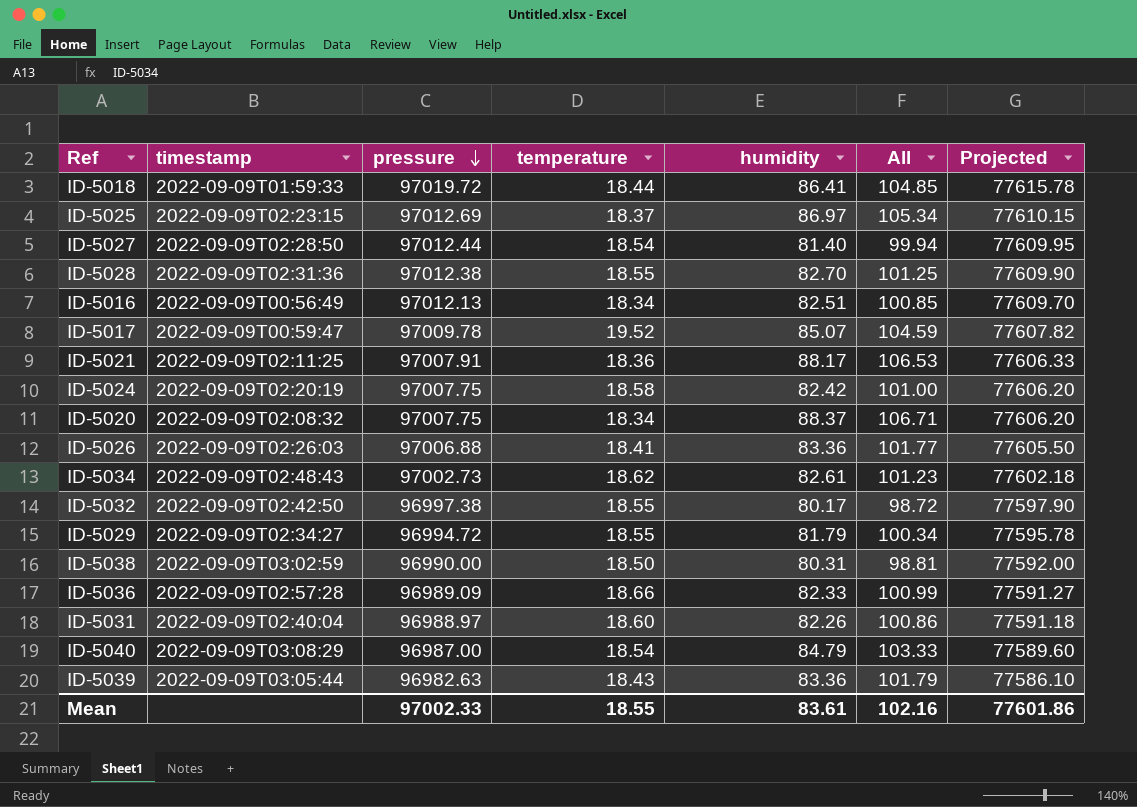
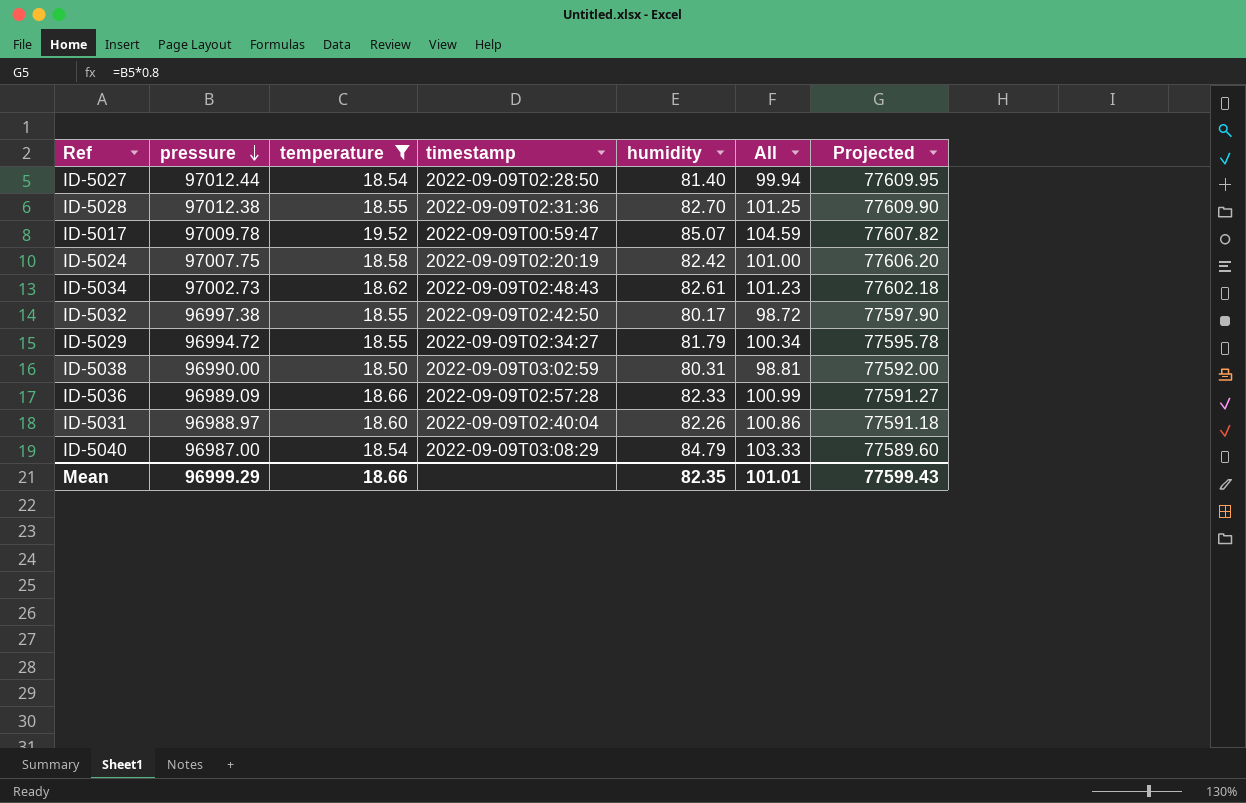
filter: none -> temperature >= 18.50
column timestamp | position: 2 -> 4
Mean | pressure: 97002.33 -> 96999.29
Mean | temperature: 18.55 -> 18.66
Mean | humidity: 83.61 -> 82.35
Mean | All: 102.16 -> 101.01
Mean | Projected: 77601.86 -> 77599.43

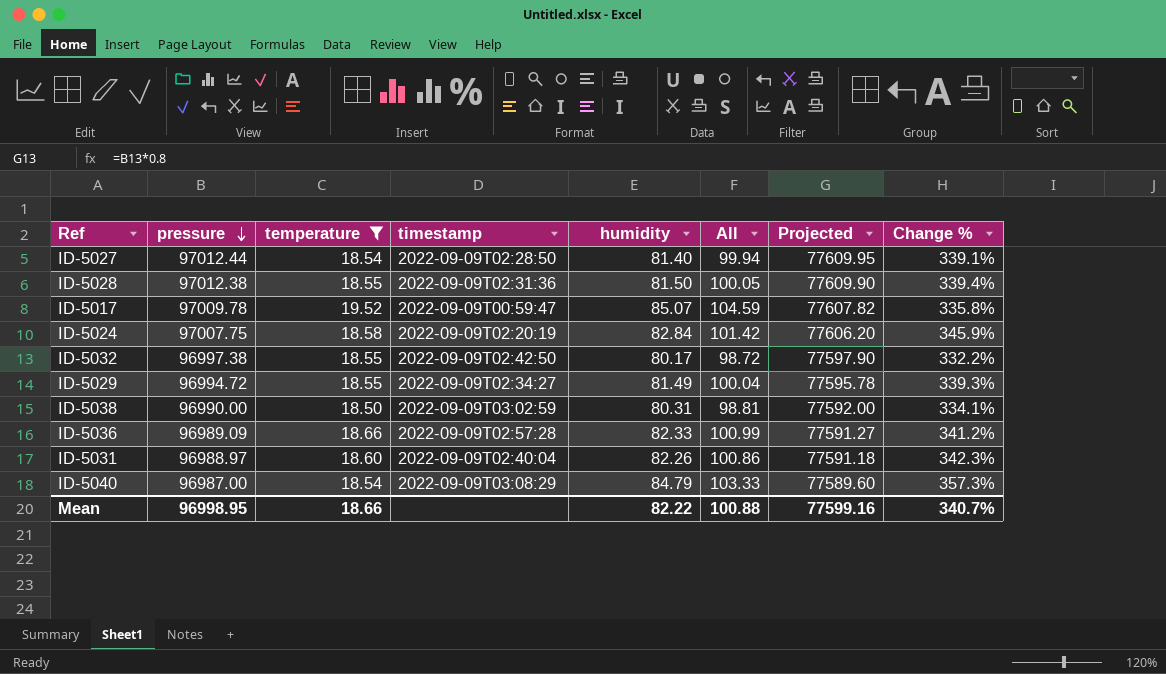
column Change % | formula: none -> ([humidity] - [temperature]) / [temperature]
row ID-5034: 97002.73 | 18.62 | 2022-09-09T02:48:43 | 82.61 | 101.23 | 77602.18 -> none
ID-5028 | humidity: 82.70 -> 81.50
ID-5028 | All: 101.25 -> 100.05
ID-5024 | humidity: 82.42 -> 82.84
ID-5024 | All: 101.00 -> 101.42
ID-5029 | humidity: 81.79 -> 81.49
ID-5029 | All: 100.34 -> 100.04
Mean | pressure: 96999.29 -> 96998.95
Mean | humidity: 82.35 -> 82.22
Mean | All: 101.01 -> 100.88
Mean | Projected: 77599.43 -> 77599.16

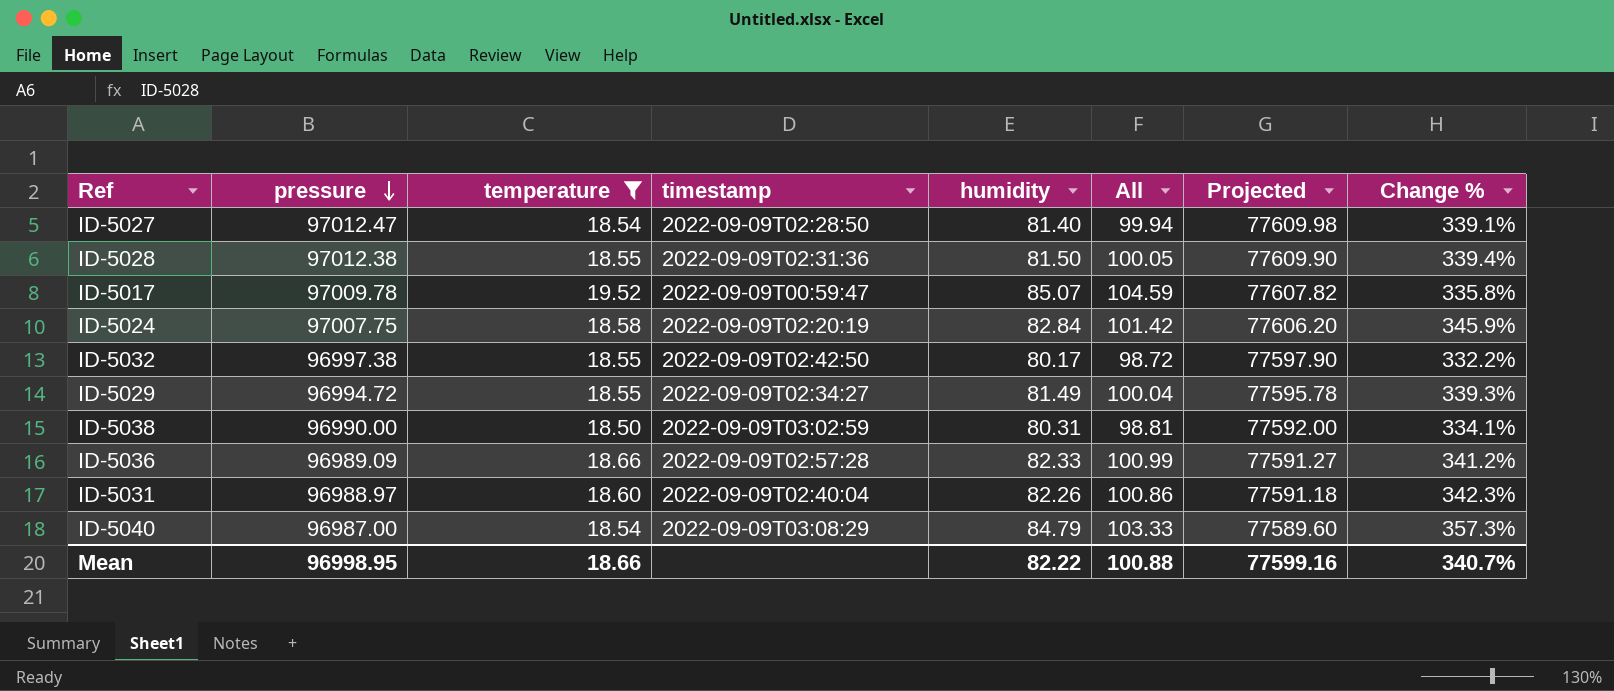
ID-5027 | pressure: 97012.44 -> 97012.47
ID-5027 | Projected: 77609.95 -> 77609.98

